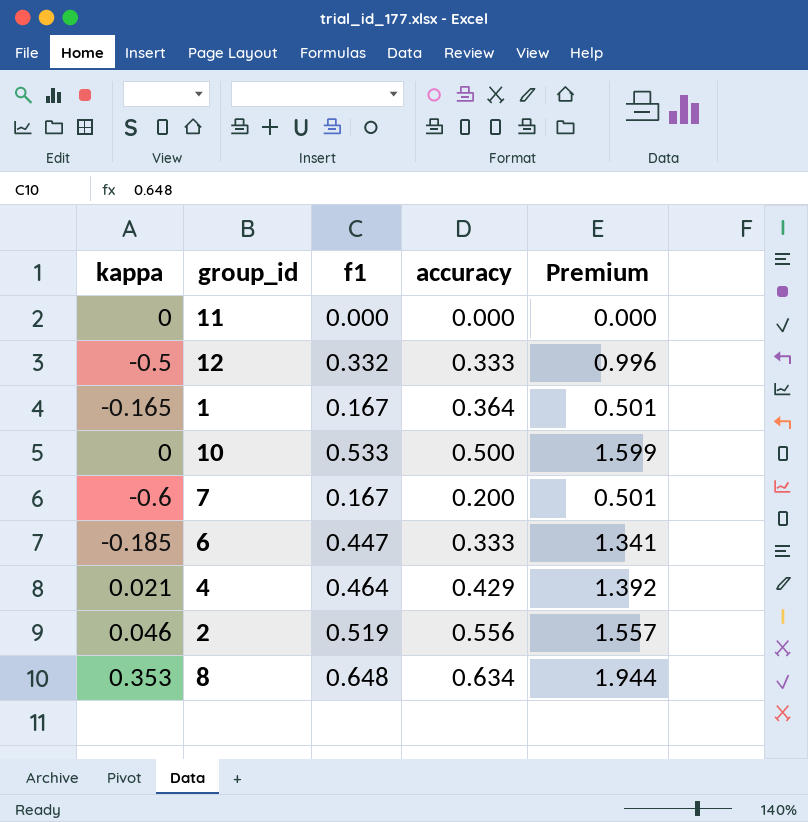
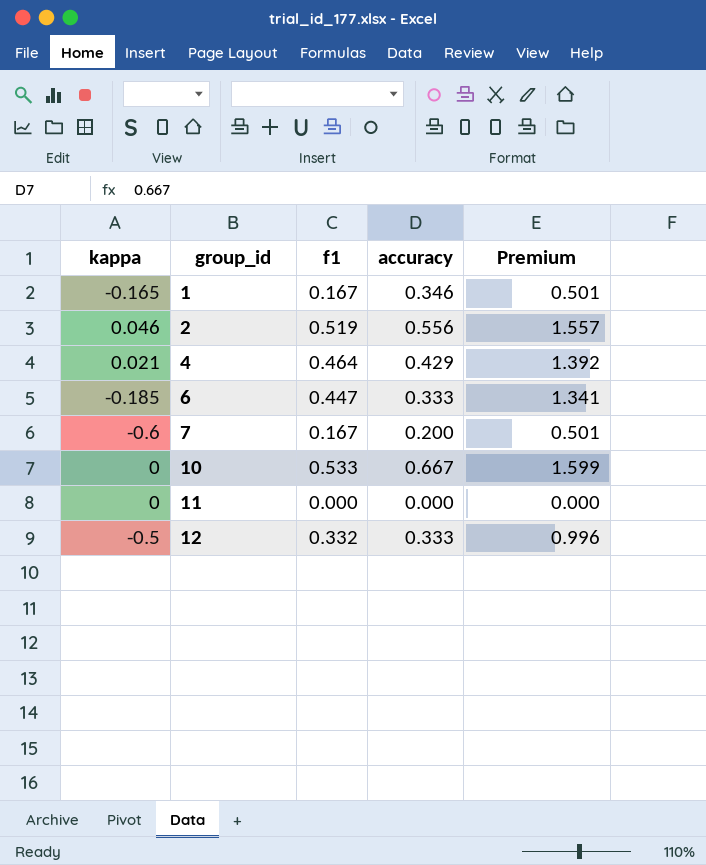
row order: none -> group_id ascending
row 8: 0.353 | 0.648 | 0.634 | 1.944 -> none
1 | accuracy: 0.364 -> 0.346
10 | accuracy: 0.500 -> 0.667

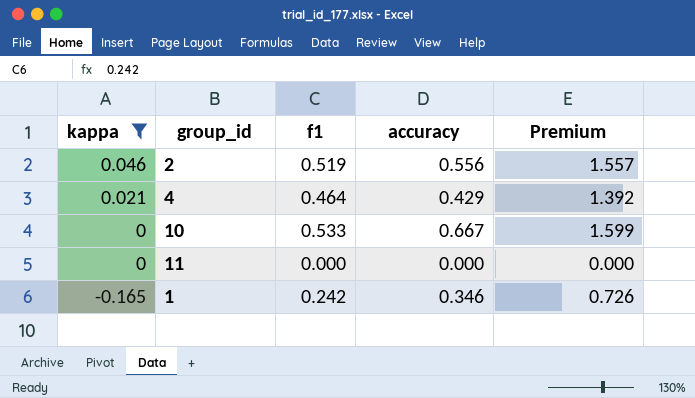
filter: none -> kappa >= -0.165
row order: group_id ascending -> kappa descending
1 | f1: 0.167 -> 0.242
1 | Premium: 0.501 -> 0.726

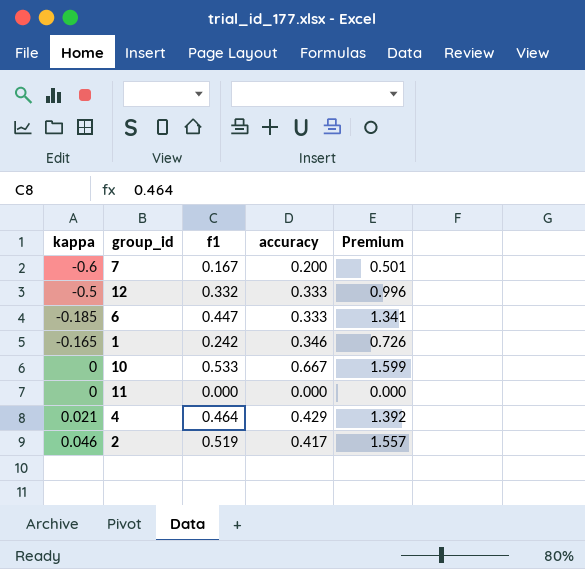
filter: kappa >= -0.165 -> none
row order: kappa descending -> kappa ascending
2 | accuracy: 0.556 -> 0.417

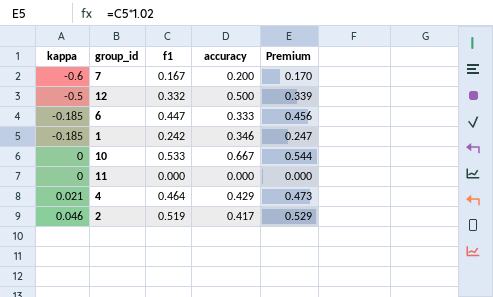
column Premium | formula: [f1] * 3 -> [f1] * 1.02
12 | accuracy: 0.333 -> 0.500
1 | kappa: -0.165 -> -0.185

